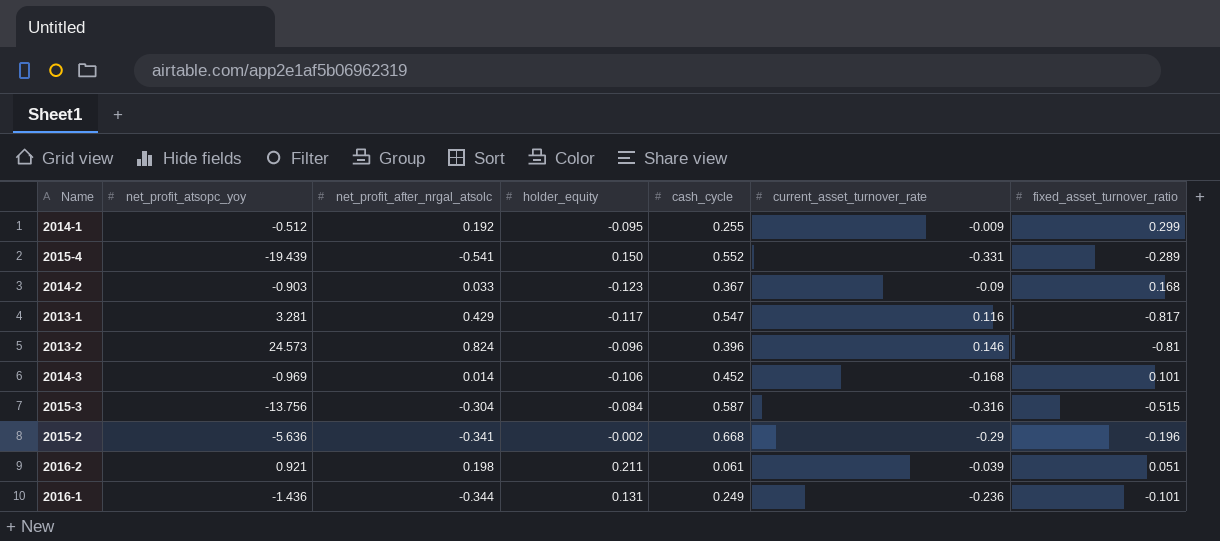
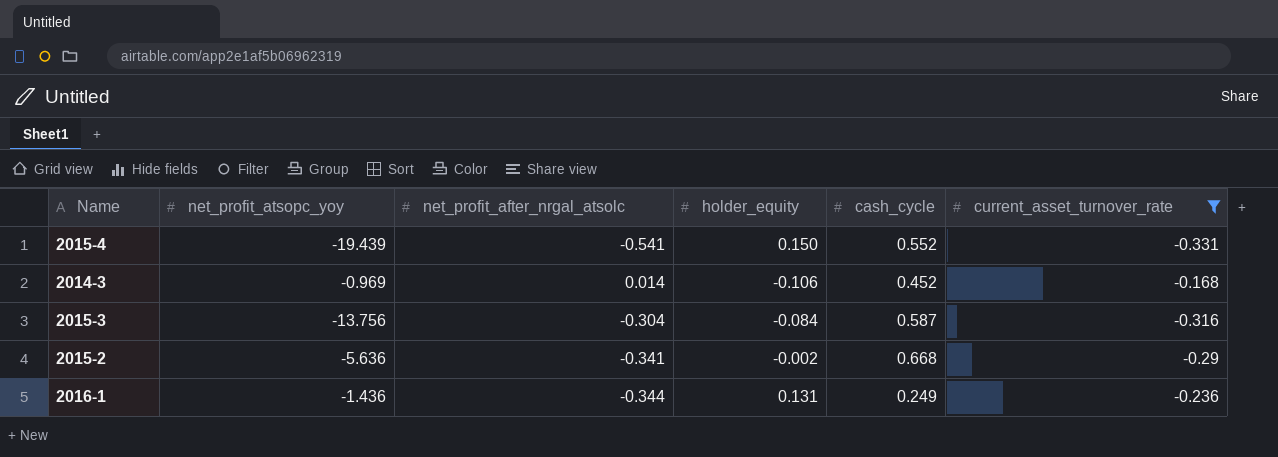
filter: none -> current_asset_turnover_rate <= -0.168
column fixed_asset_turnover_ratio | position: 7 -> none

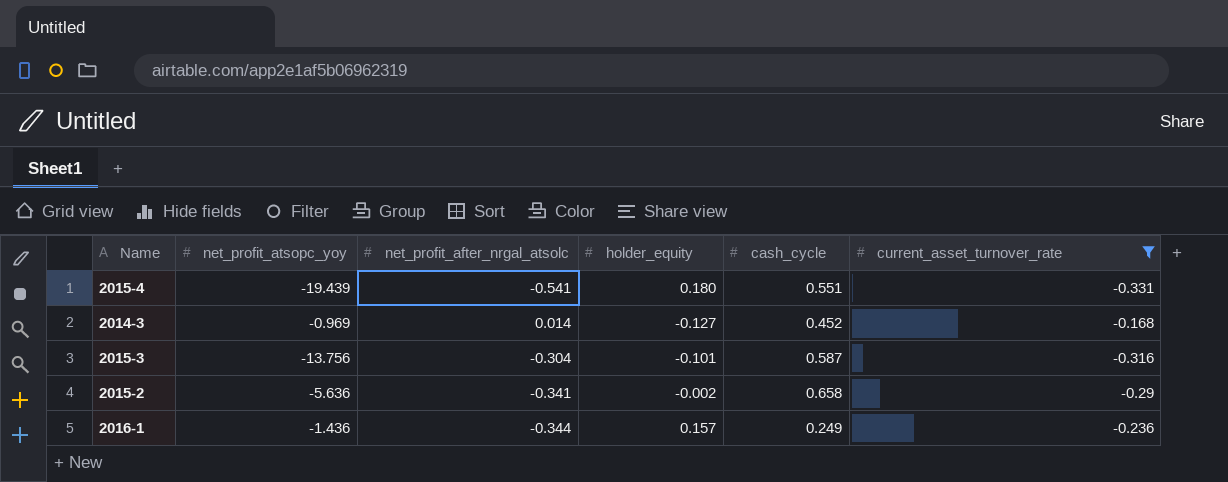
2015-4 | holder_equity: 0.150 -> 0.180
2015-4 | cash_cycle: 0.552 -> 0.551
2014-3 | holder_equity: -0.106 -> -0.127
2015-3 | holder_equity: -0.084 -> -0.101
2015-2 | cash_cycle: 0.668 -> 0.658
2016-1 | holder_equity: 0.131 -> 0.157

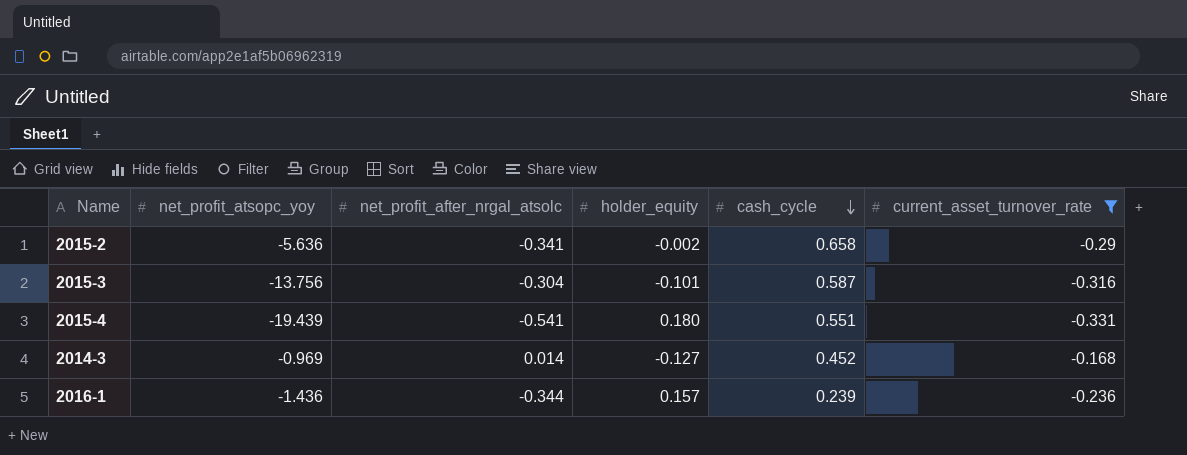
row order: none -> cash_cycle descending
2016-1 | cash_cycle: 0.249 -> 0.239

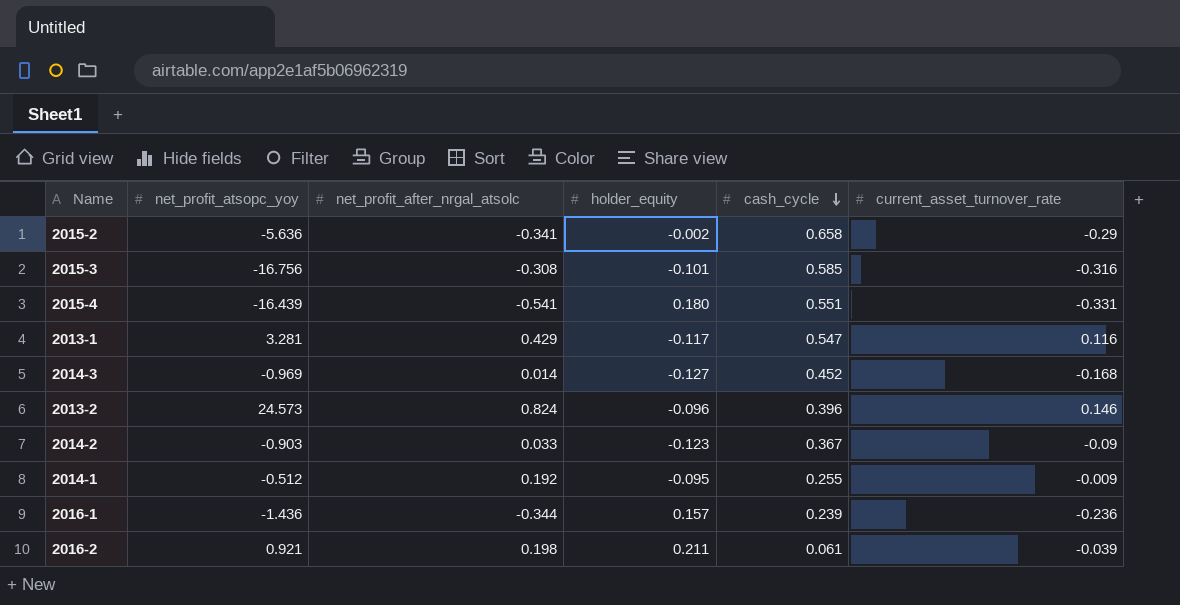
filter: current_asset_turnover_rate <= -0.168 -> none
2015-3 | net_profit_atsopc_yoy: -13.756 -> -16.756
2015-3 | net_profit_after_nrgal_atsolc: -0.304 -> -0.308
2015-3 | cash_cycle: 0.587 -> 0.585
2015-4 | net_profit_atsopc_yoy: -19.439 -> -16.439

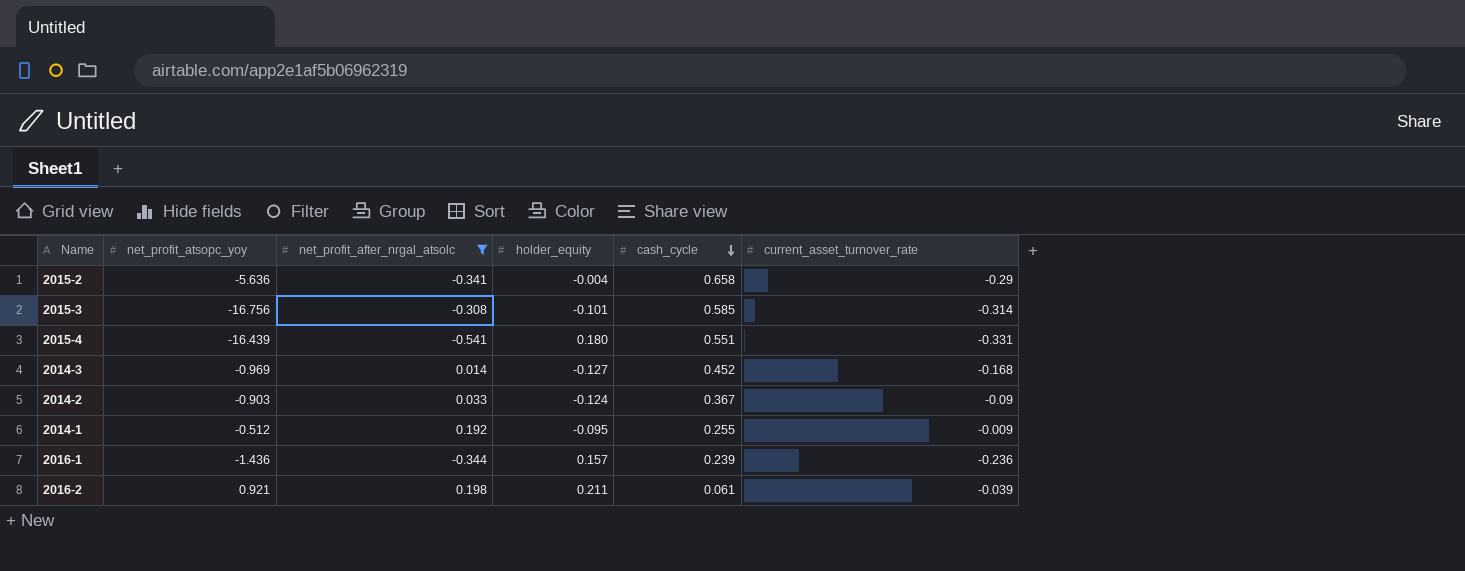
filter: none -> net_profit_after_nrgal_atsolc <= 0.198
2015-2 | holder_equity: -0.002 -> -0.004
2015-3 | current_asset_turnover_rate: -0.316 -> -0.314
2014-2 | holder_equity: -0.123 -> -0.124

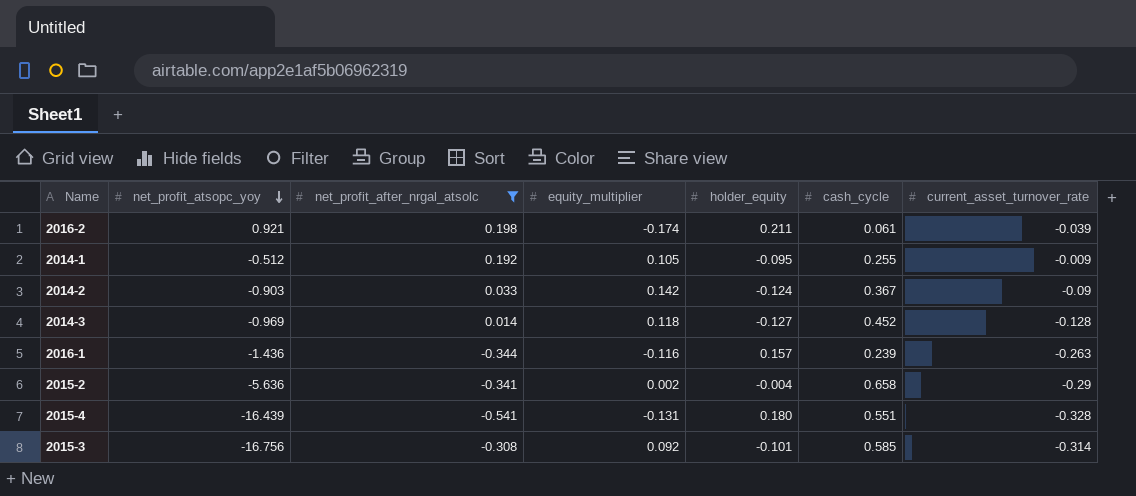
row order: cash_cycle descending -> net_profit_atsopc_yoy descending
column equity_multiplier | position: none -> 4
2014-3 | current_asset_turnover_rate: -0.168 -> -0.128
2016-1 | current_asset_turnover_rate: -0.236 -> -0.263
2015-4 | current_asset_turnover_rate: -0.331 -> -0.328

